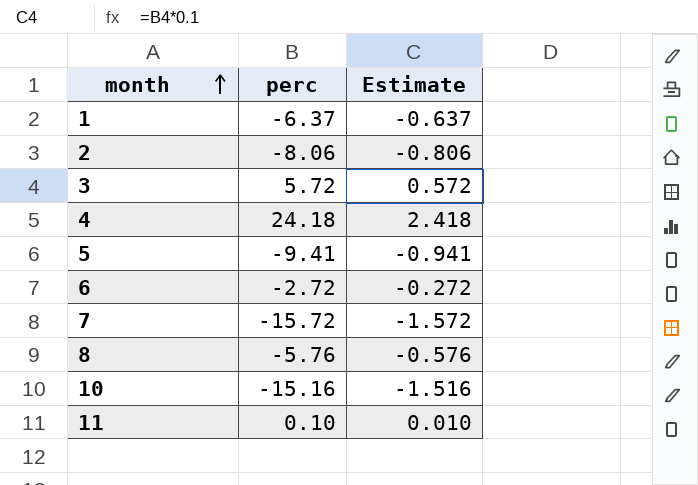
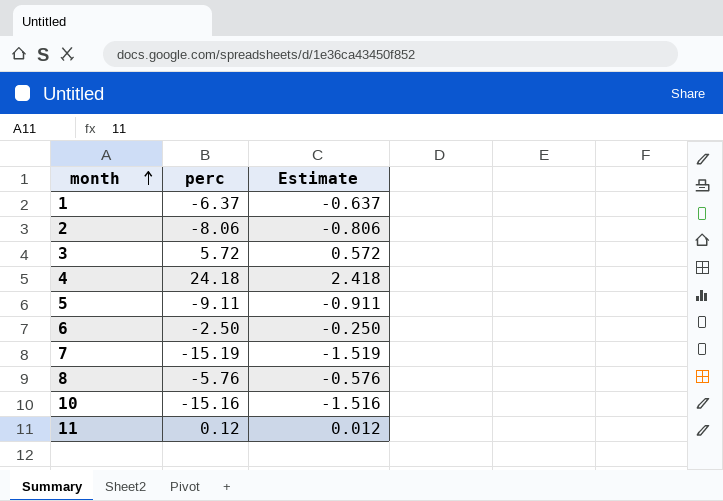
5 | perc: -9.41 -> -9.11
5 | Estimate: -0.941 -> -0.911
6 | perc: -2.72 -> -2.50
6 | Estimate: -0.272 -> -0.250
7 | perc: -15.72 -> -15.19
7 | Estimate: -1.572 -> -1.519
11 | perc: 0.10 -> 0.12
11 | Estimate: 0.010 -> 0.012

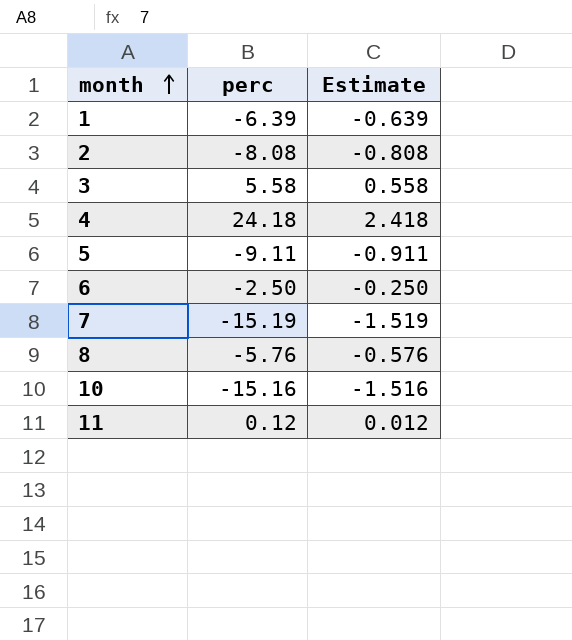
1 | perc: -6.37 -> -6.39
1 | Estimate: -0.637 -> -0.639
2 | perc: -8.06 -> -8.08
2 | Estimate: -0.806 -> -0.808
3 | perc: 5.72 -> 5.58
3 | Estimate: 0.572 -> 0.558

